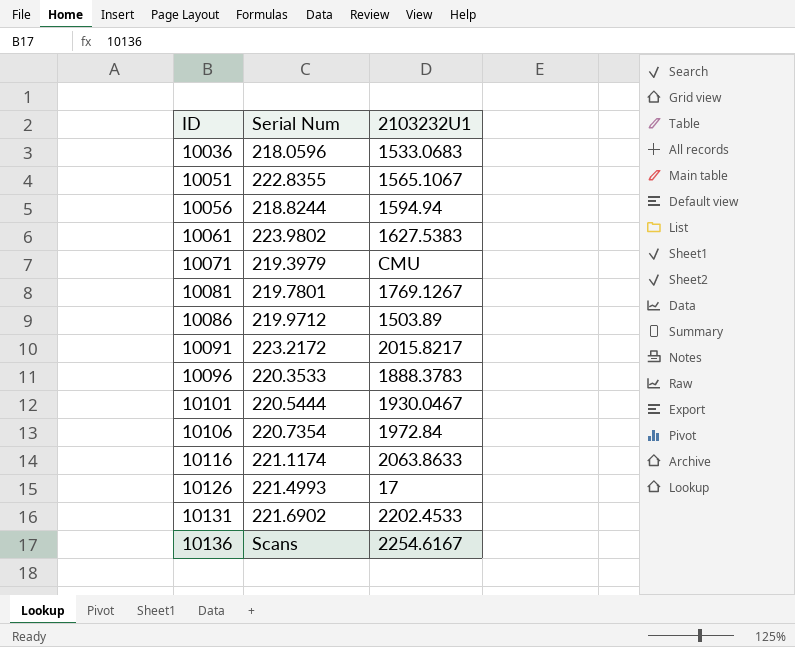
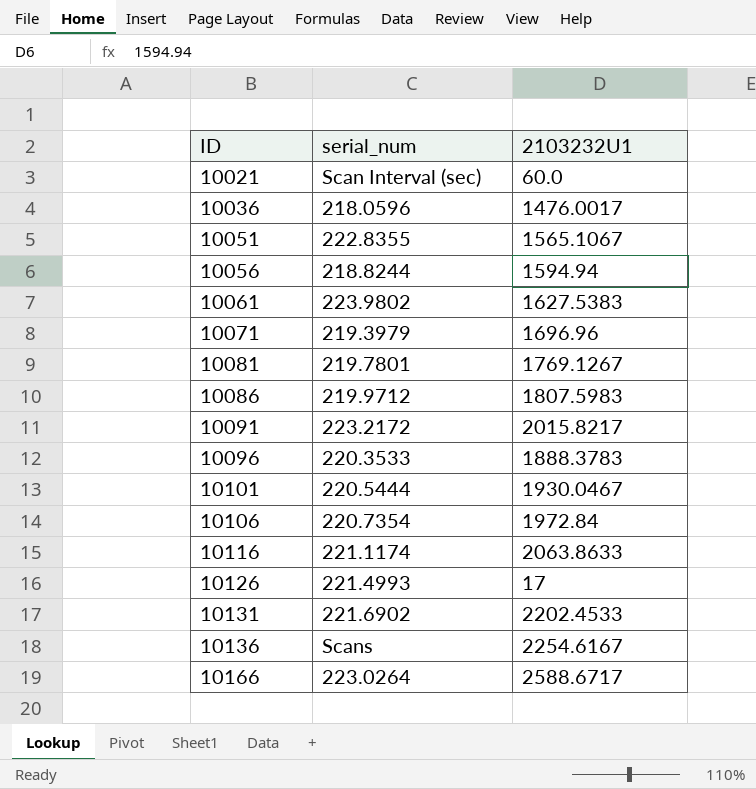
column name: Serial Num -> serial_num
row 10021: none -> Scan Interval (sec) | 60.0
10036 | 2103232U1: 1533.0683 -> 1476.0017
10071 | 2103232U1: CMU -> 1696.96
10086 | 2103232U1: 1503.89 -> 1807.5983
row 10166: none -> 223.0264 | 2588.6717

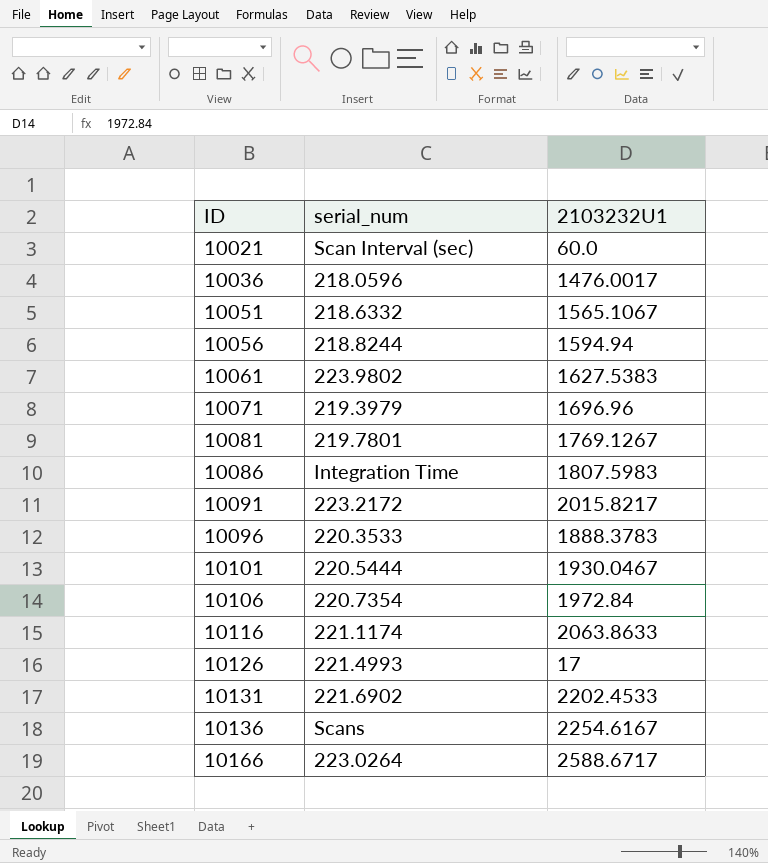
10051 | serial_num: 222.8355 -> 218.6332
10086 | serial_num: 219.9712 -> Integration Time

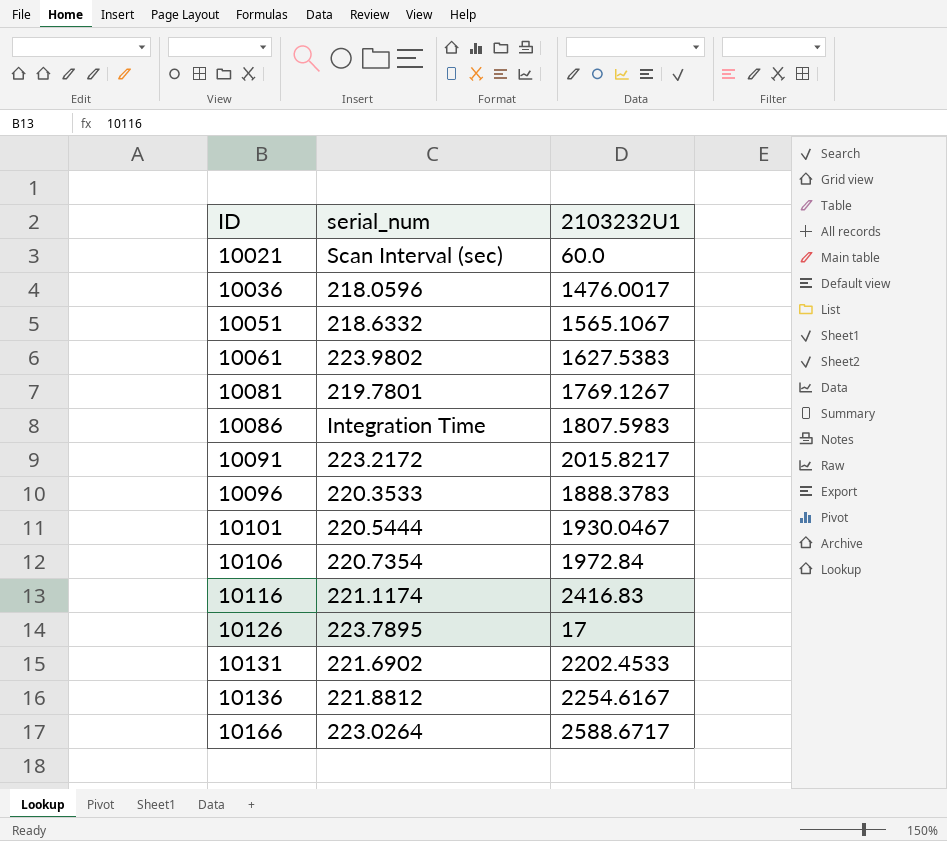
row 10056: 218.8244 | 1594.94 -> none
row 10071: 219.3979 | 1696.96 -> none
10116 | 2103232U1: 2063.8633 -> 2416.83
10126 | serial_num: 221.4993 -> 223.7895
10136 | serial_num: Scans -> 221.8812

